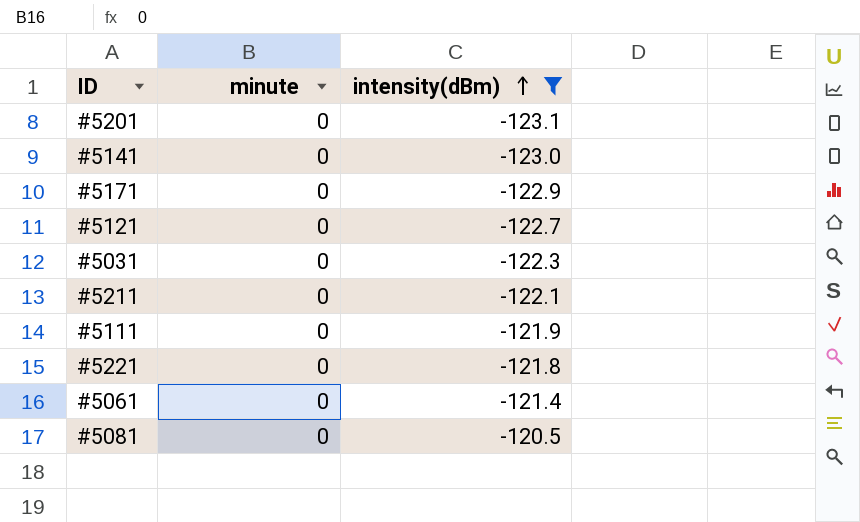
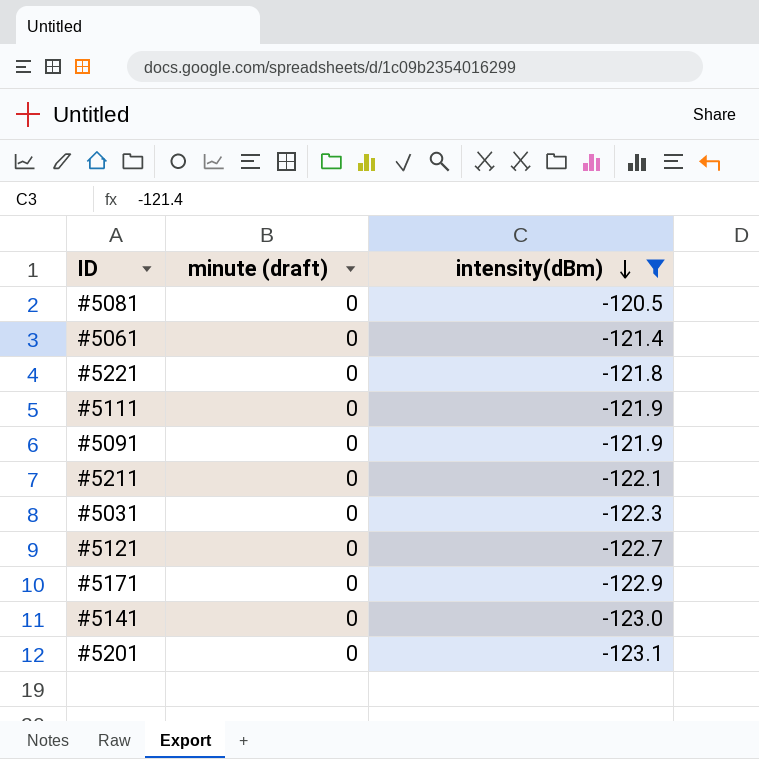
row order: intensity(dBm) ascending -> intensity(dBm) descending
column name: minute -> minute (draft)
row #5091: none -> 0 | -121.9

